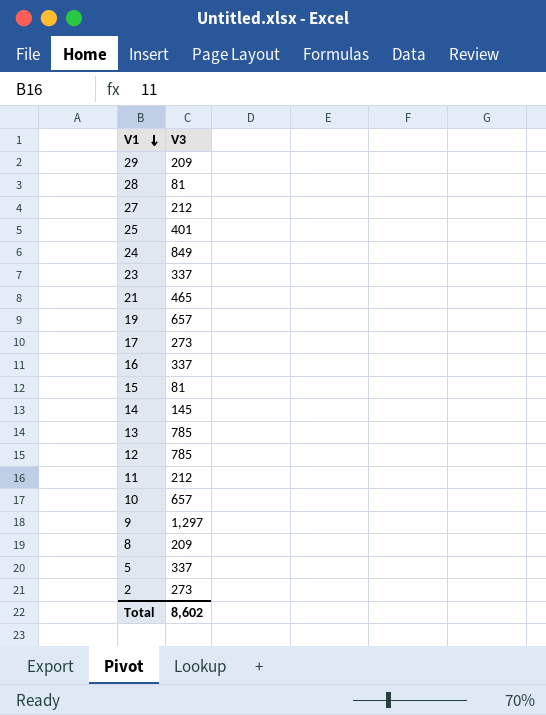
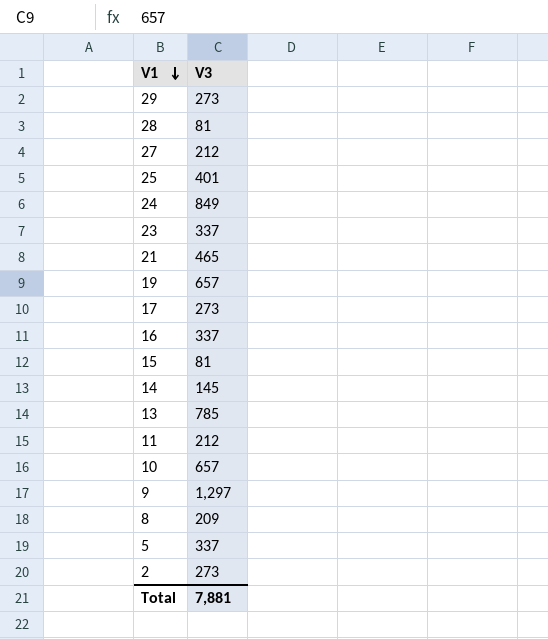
row 12: 785 -> none
29 | V3: 209 -> 273
Total | V3: 8,602 -> 7,881

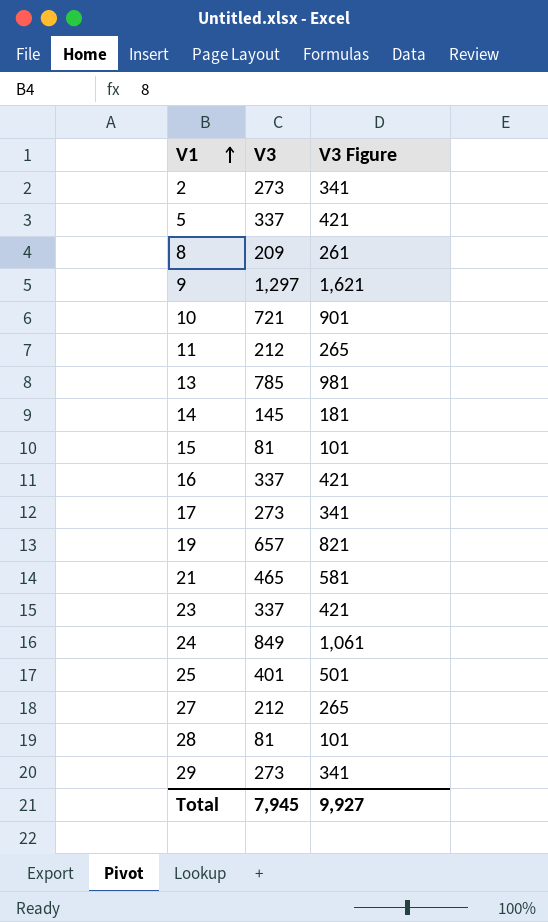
row order: V1 descending -> V1 ascending
column V3 Figure | formula: none -> [V3] * 1.25
10 | V3: 657 -> 721
Total | V3: 7,881 -> 7,945

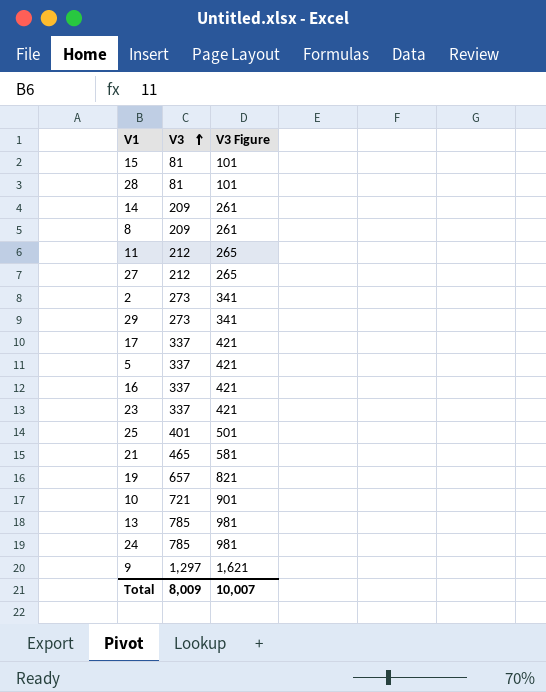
row order: V1 ascending -> V3 ascending
14 | V3: 145 -> 209
14 | V3 Figure: 181 -> 261
17 | V3: 273 -> 337
17 | V3 Figure: 341 -> 421
24 | V3: 849 -> 785
24 | V3 Figure: 1,061 -> 981
Total | V3: 7,945 -> 8,009
Total | V3 Figure: 9,927 -> 10,007

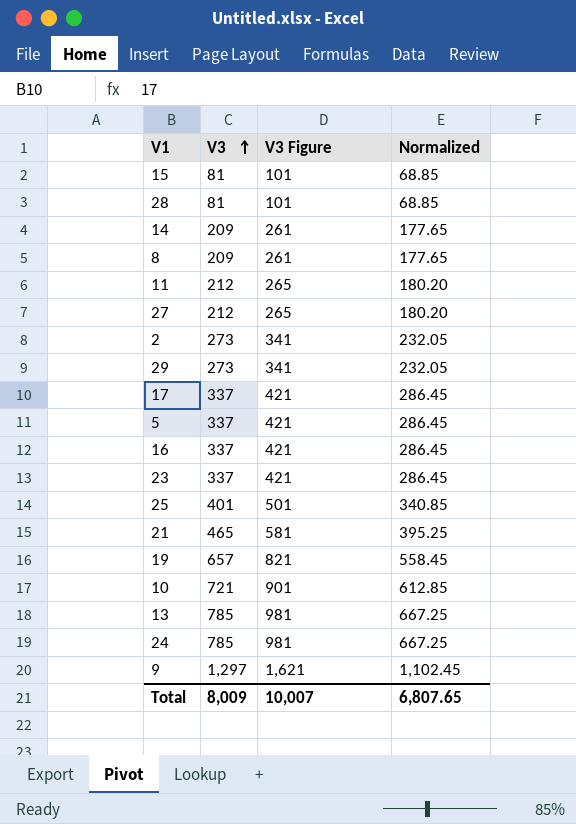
column Normalized | formula: none -> [V3] * 0.85

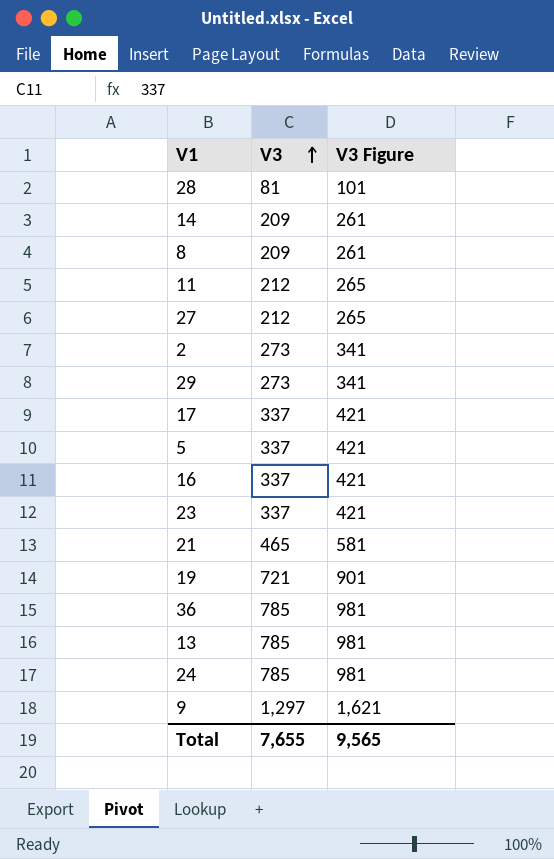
column Normalized | formula: [V3] * 0.85 -> none
row 15: 81 | 101 | 68.85 -> none
row 25: 401 | 501 | 340.85 -> none
row 10: 721 | 901 | 612.85 -> none
19 | V3: 657 -> 721
19 | V3 Figure: 821 -> 901
row 36: none -> 785 | 981
Total | V3: 8,009 -> 7,655
Total | V3 Figure: 10,007 -> 9,565

